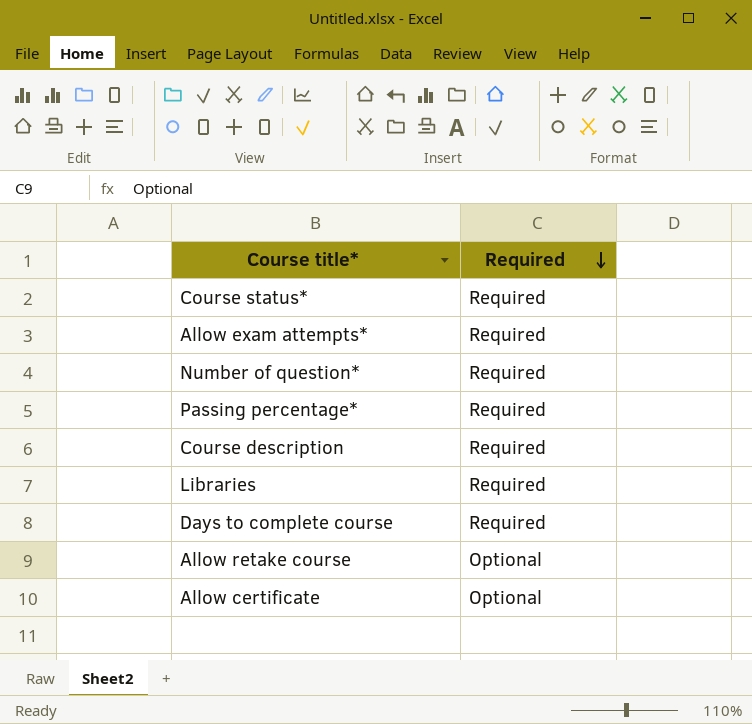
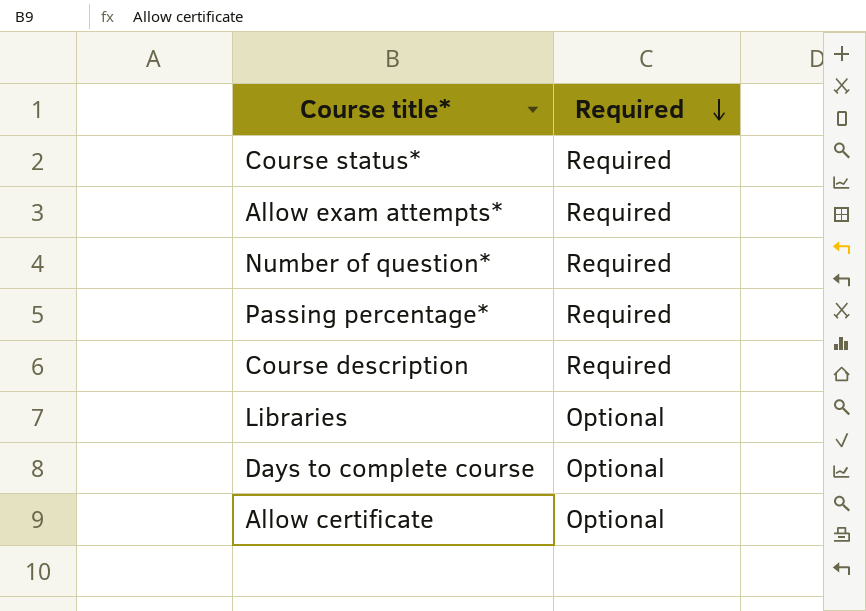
row Allow retake course: Optional -> none
Libraries | Required: Required -> Optional
Days to complete course | Required: Required -> Optional

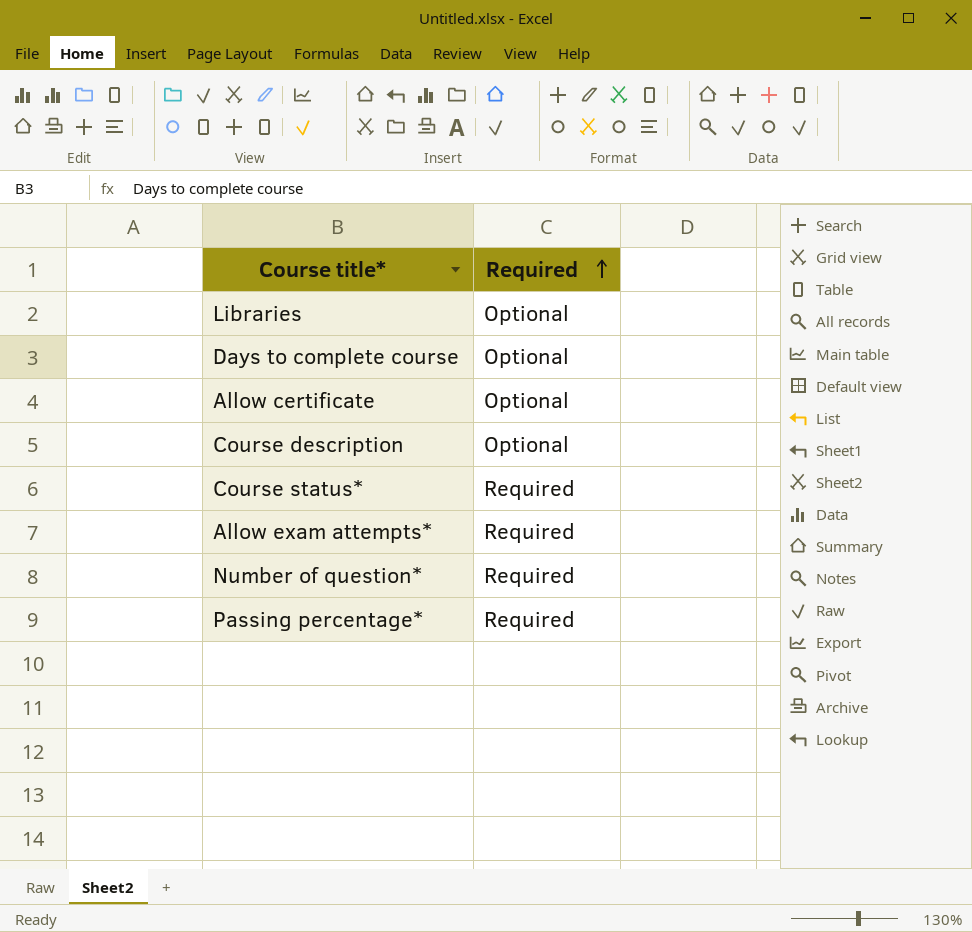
row order: Required descending -> Required ascending
Course description | Required: Required -> Optional

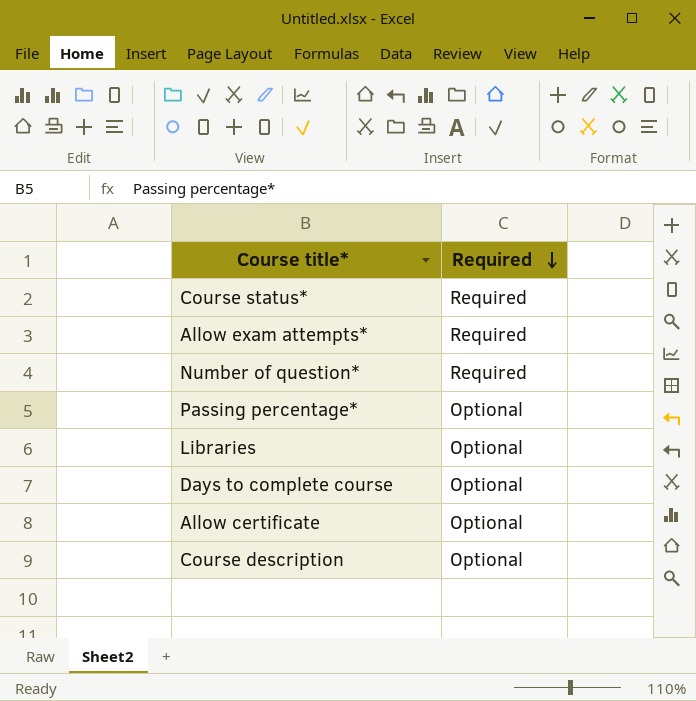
row order: Required ascending -> Required descending
Passing percentage* | Required: Required -> Optional

